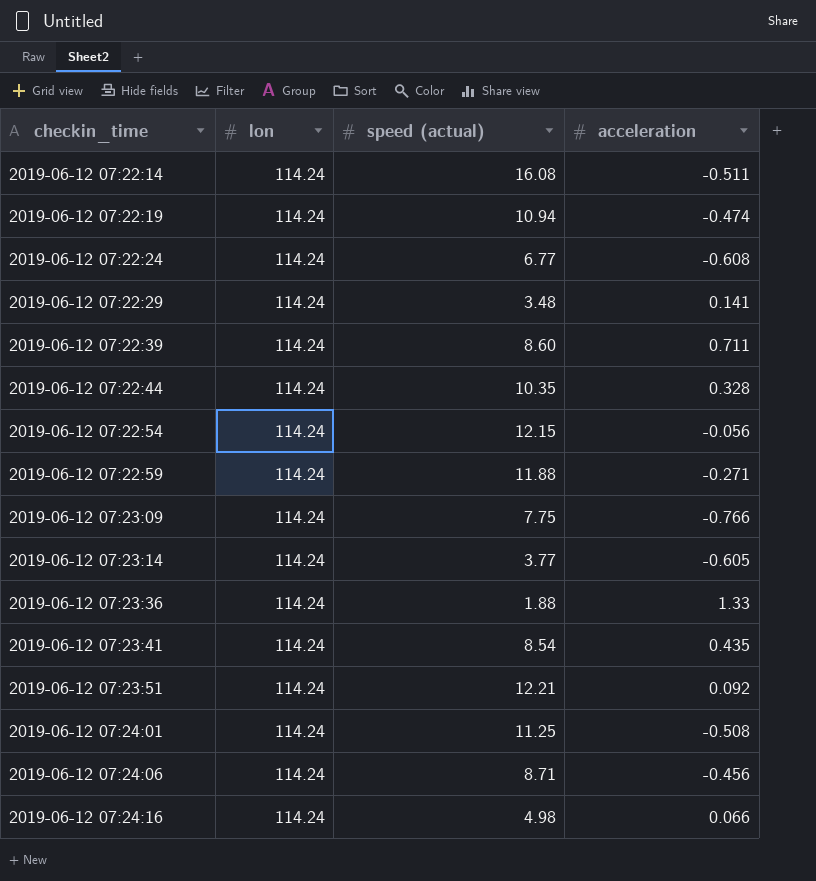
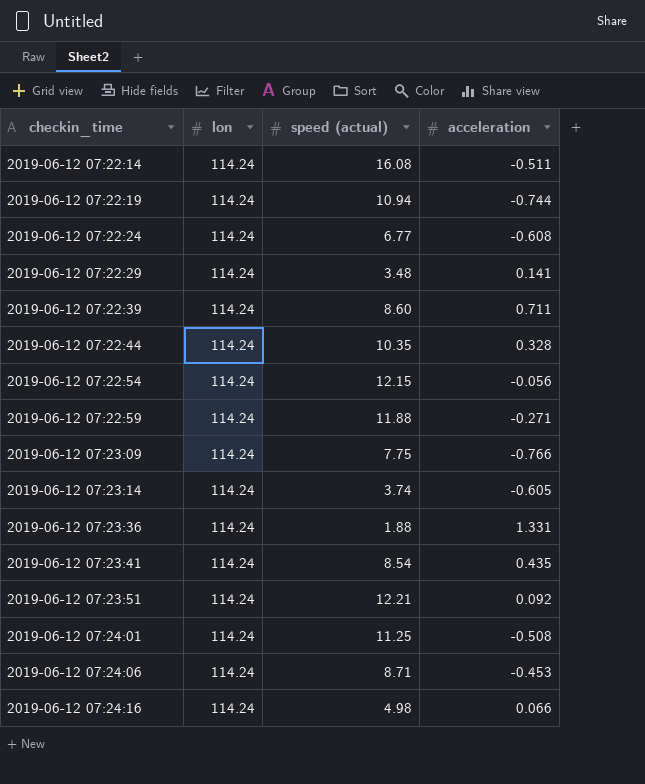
2019-06-12 07:22:19 | acceleration: -0.474 -> -0.744
2019-06-12 07:23:14 | speed (actual): 3.77 -> 3.74
2019-06-12 07:23:36 | acceleration: 1.33 -> 1.331
2019-06-12 07:24:06 | acceleration: -0.456 -> -0.453

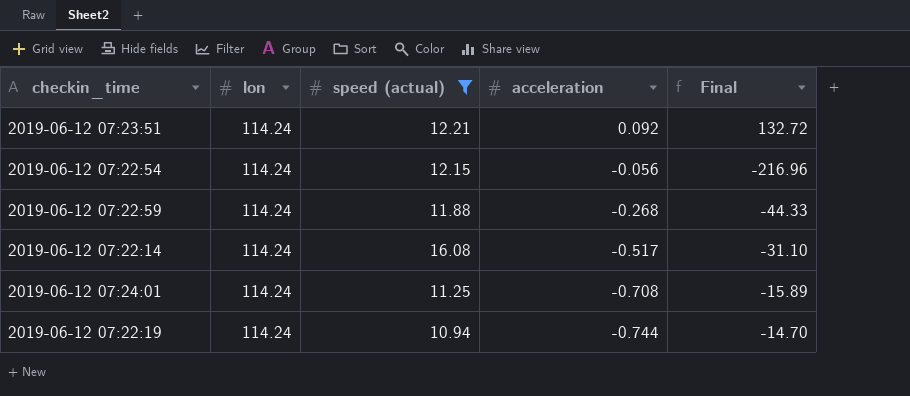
filter: none -> speed (actual) >= 10.94
row order: checkin_time ascending -> acceleration descending
column Final | formula: none -> [speed (actual)] / [acceleration]
2019-06-12 07:22:59 | acceleration: -0.271 -> -0.268
2019-06-12 07:22:14 | acceleration: -0.511 -> -0.517
2019-06-12 07:24:01 | acceleration: -0.508 -> -0.708

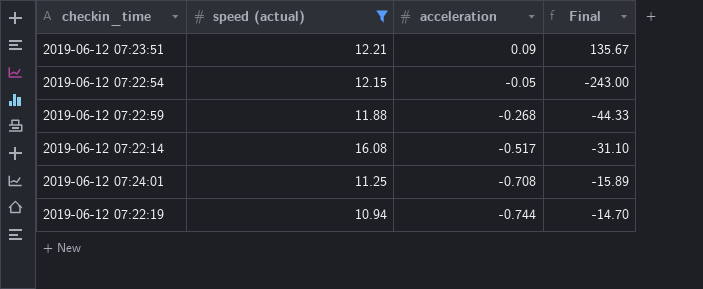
column lon | position: 2 -> none
2019-06-12 07:23:51 | acceleration: 0.092 -> 0.09
2019-06-12 07:23:51 | Final: 132.72 -> 135.67
2019-06-12 07:22:54 | acceleration: -0.056 -> -0.05
2019-06-12 07:22:54 | Final: -216.96 -> -243.00

